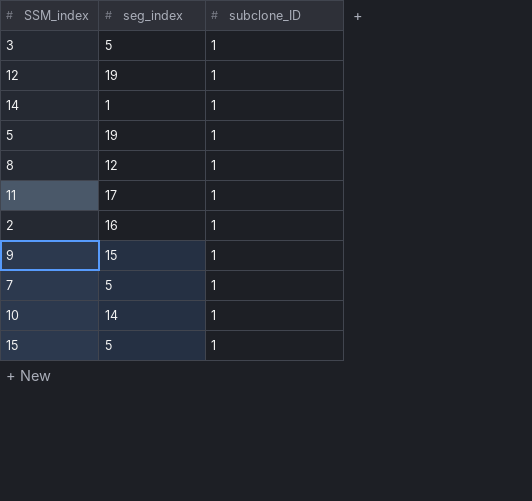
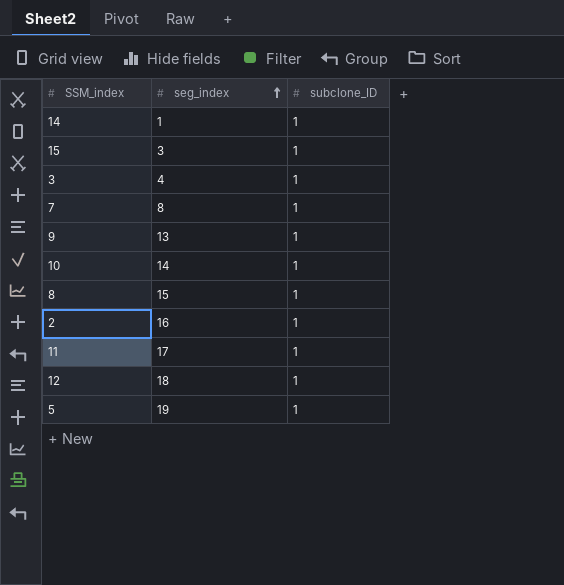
row order: none -> seg_index ascending
15 | seg_index: 5 -> 3
3 | seg_index: 5 -> 4
7 | seg_index: 5 -> 8
9 | seg_index: 15 -> 13
8 | seg_index: 12 -> 15
12 | seg_index: 19 -> 18

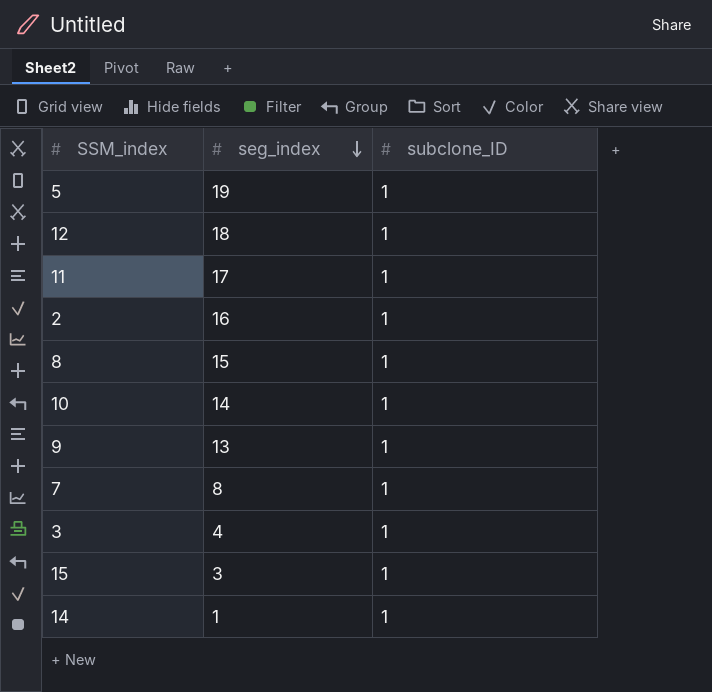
row order: seg_index ascending -> seg_index descending

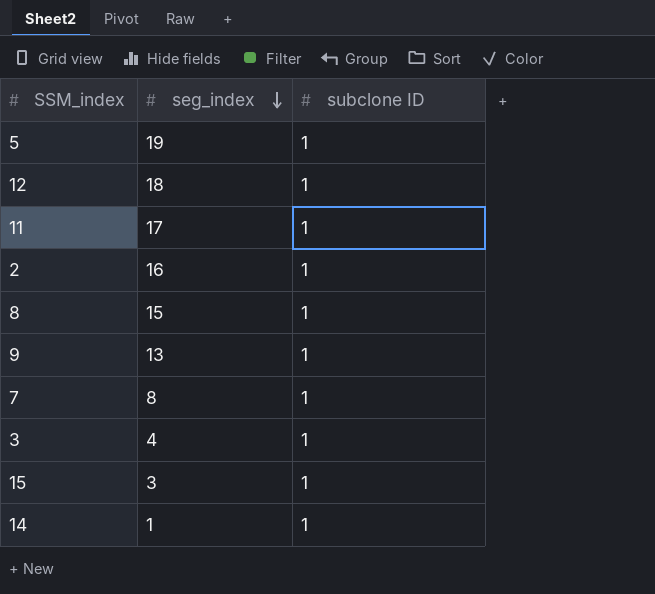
column name: subclone_ID -> subclone ID
row 10: 14 | 1 -> none

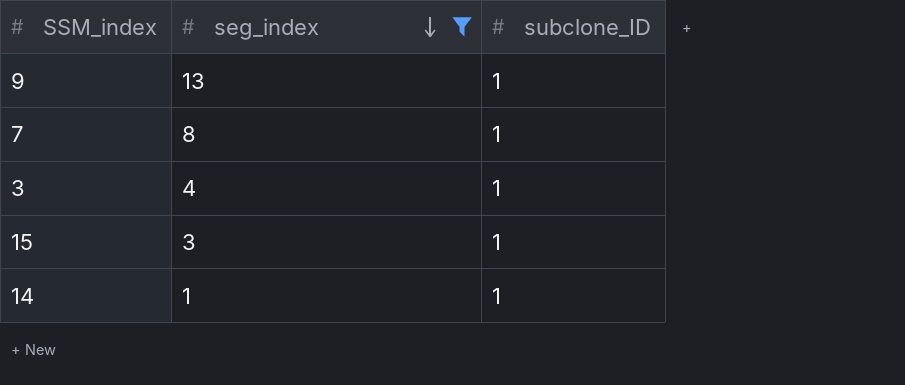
filter: none -> seg_index <= 13
column name: subclone ID -> subclone_ID

